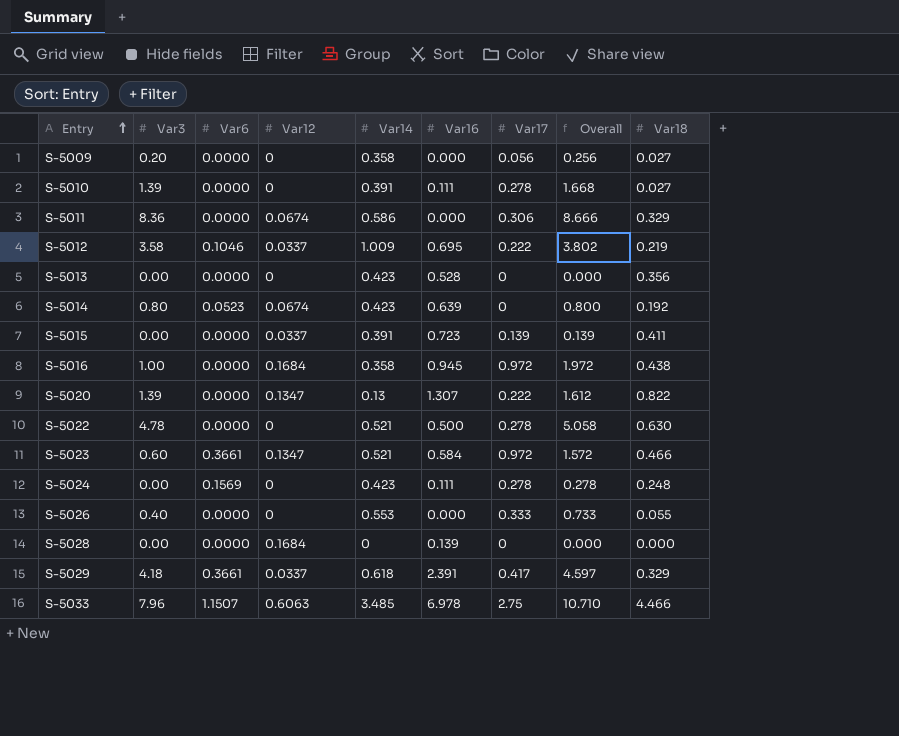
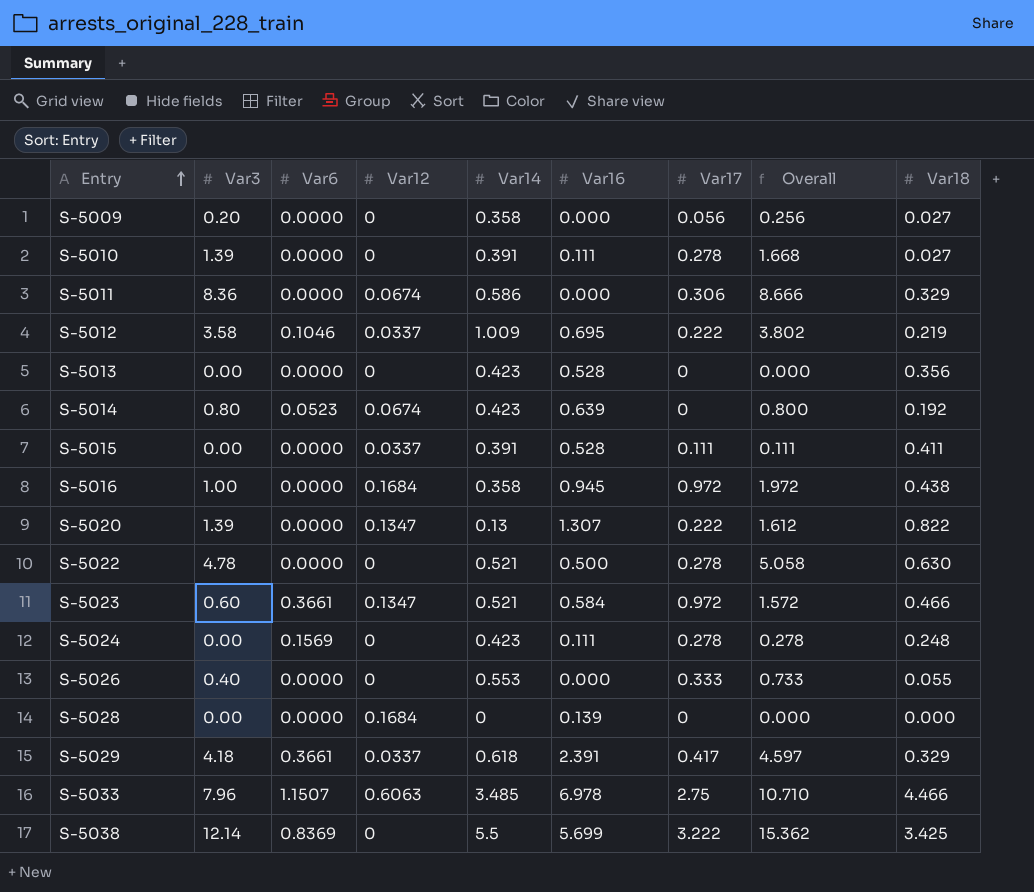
S-5015 | Var16: 0.723 -> 0.528
S-5015 | Var17: 0.139 -> 0.111
S-5015 | Overall: 0.139 -> 0.111
row S-5038: none -> 12.14 | 0.8369 | 0 | 5.5 | 5.699 | 3.222 | 15.362 | 3.425

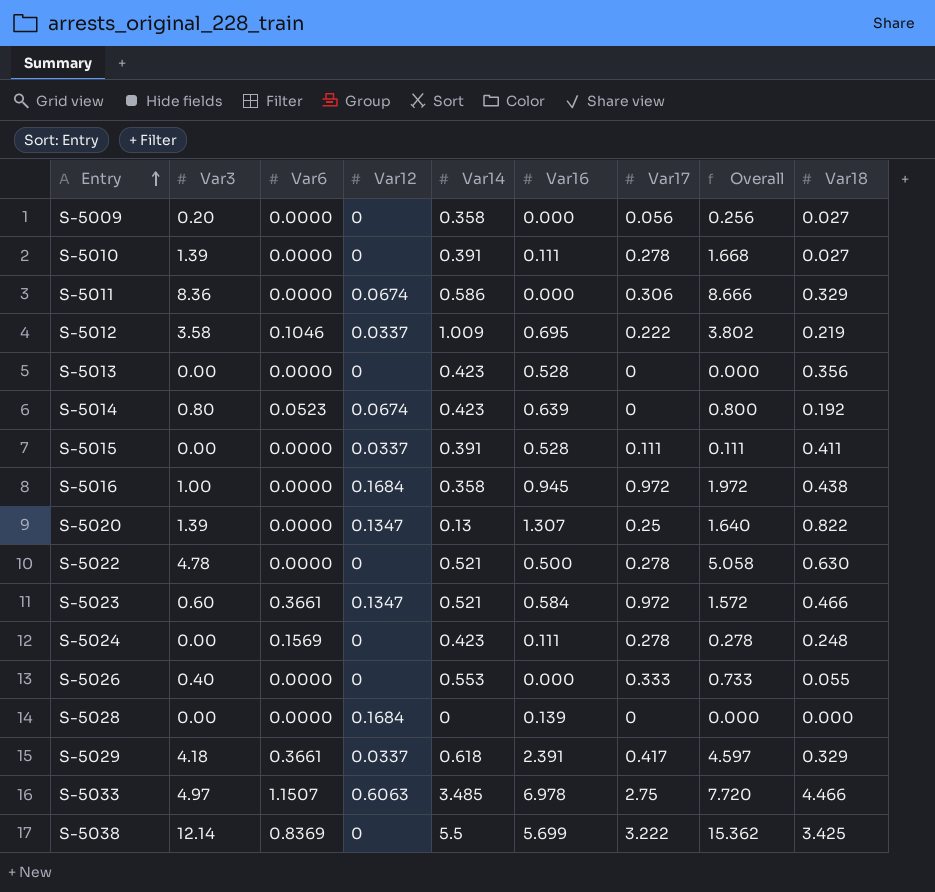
S-5020 | Var17: 0.222 -> 0.25
S-5020 | Overall: 1.612 -> 1.640
S-5033 | Var3: 7.96 -> 4.97
S-5033 | Overall: 10.710 -> 7.720

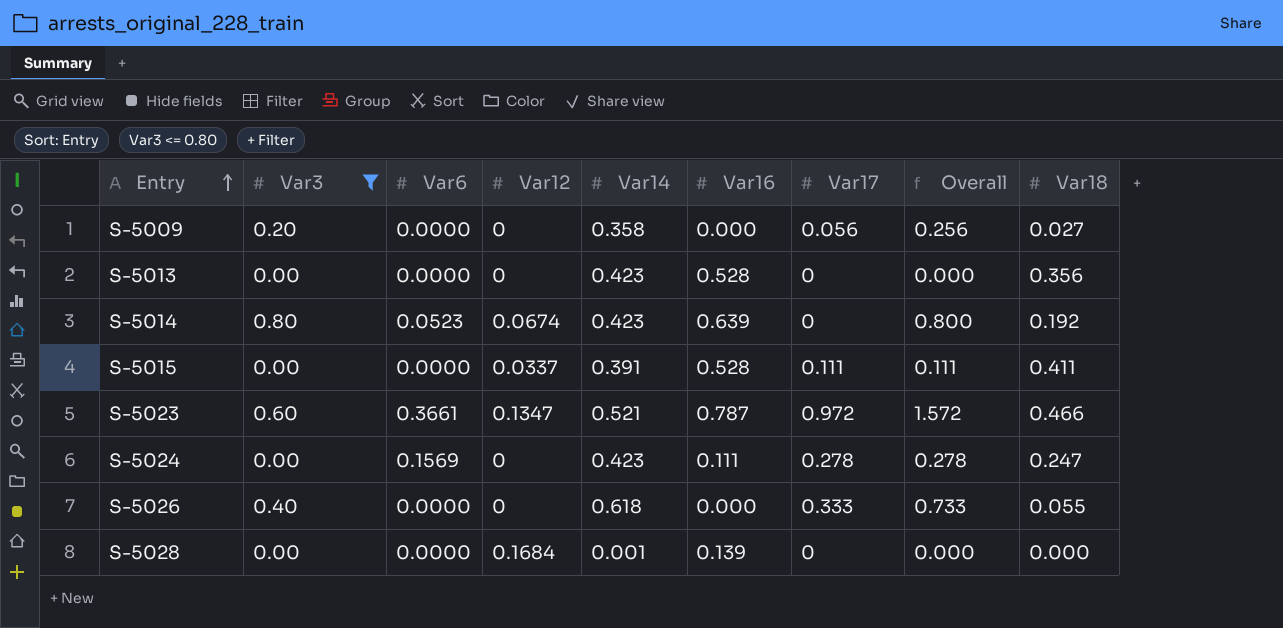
filter: none -> Var3 <= 0.80
S-5023 | Var16: 0.584 -> 0.787
S-5024 | Var18: 0.248 -> 0.247
S-5026 | Var14: 0.553 -> 0.618
S-5028 | Var14: 0 -> 0.001

